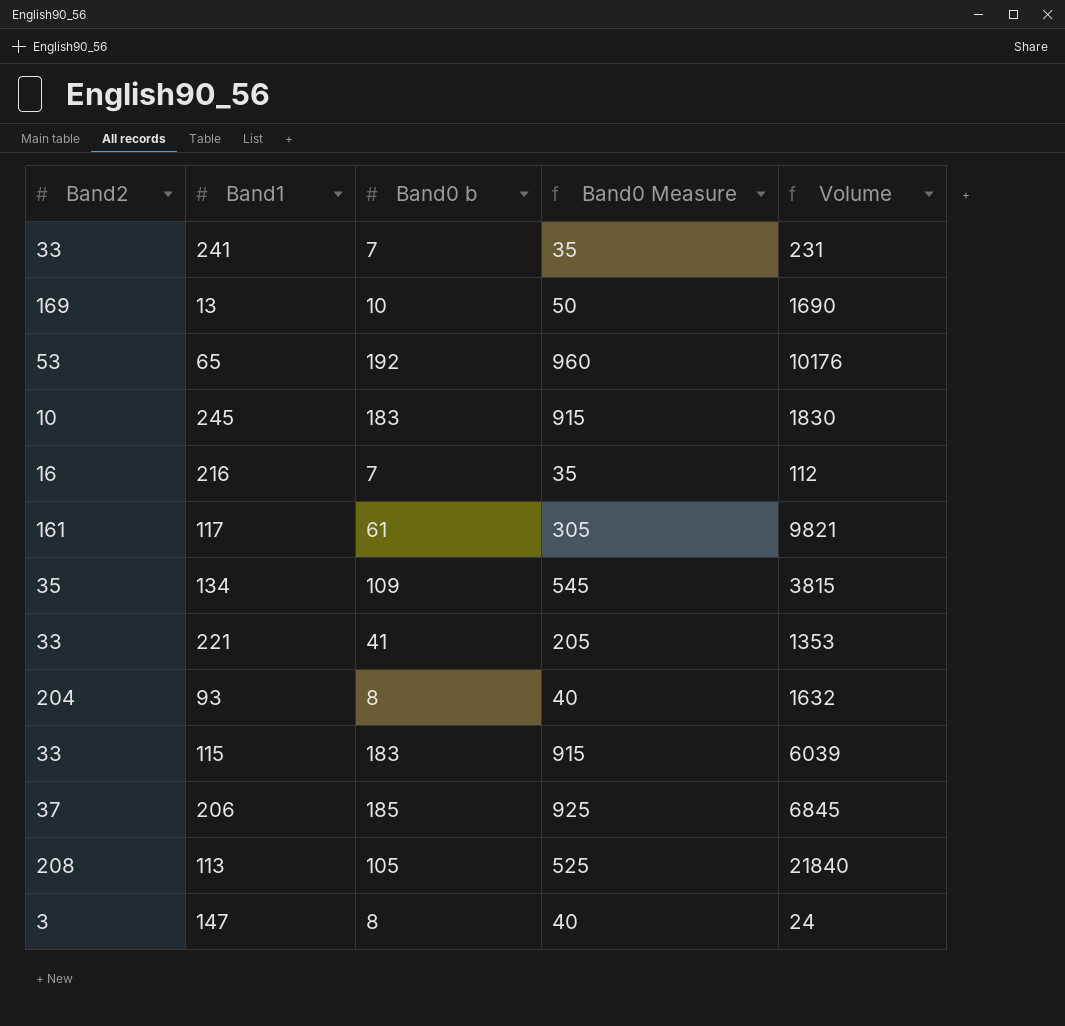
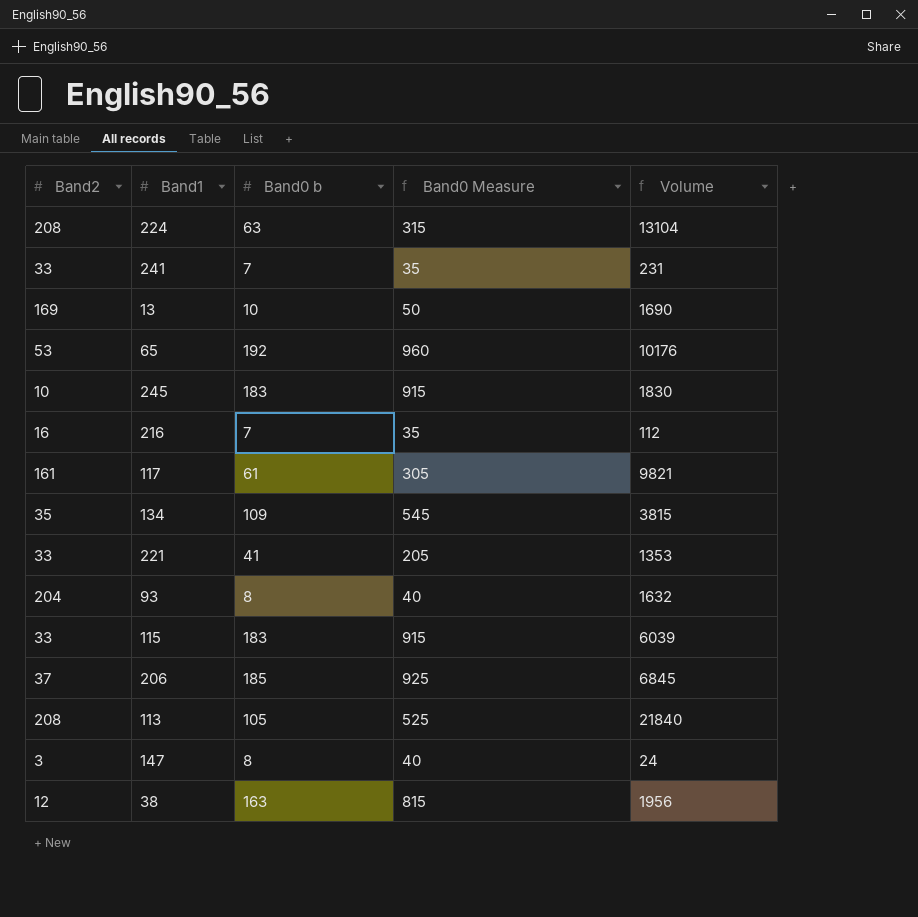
row 224: none -> 208 | 63 | 315 | 13104
row 38: none -> 12 | 163 | 815 | 1956

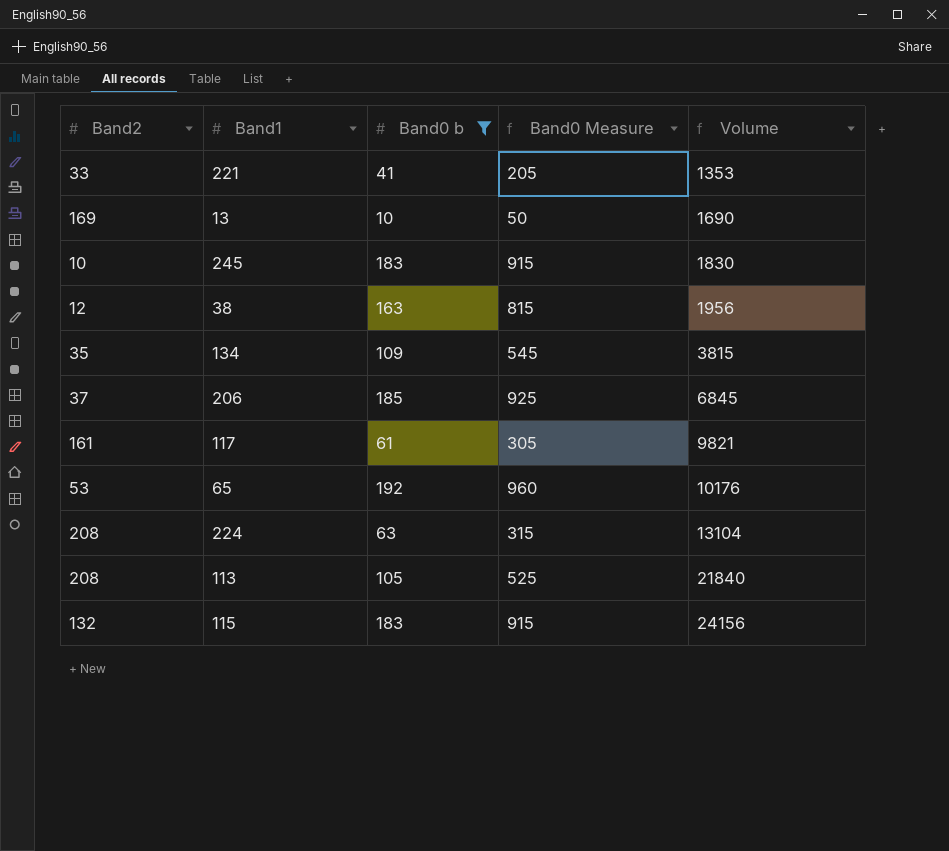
filter: none -> Band0 b >= 10
row order: none -> Volume ascending
115 | Band2: 33 -> 132
115 | Volume: 6039 -> 24156

